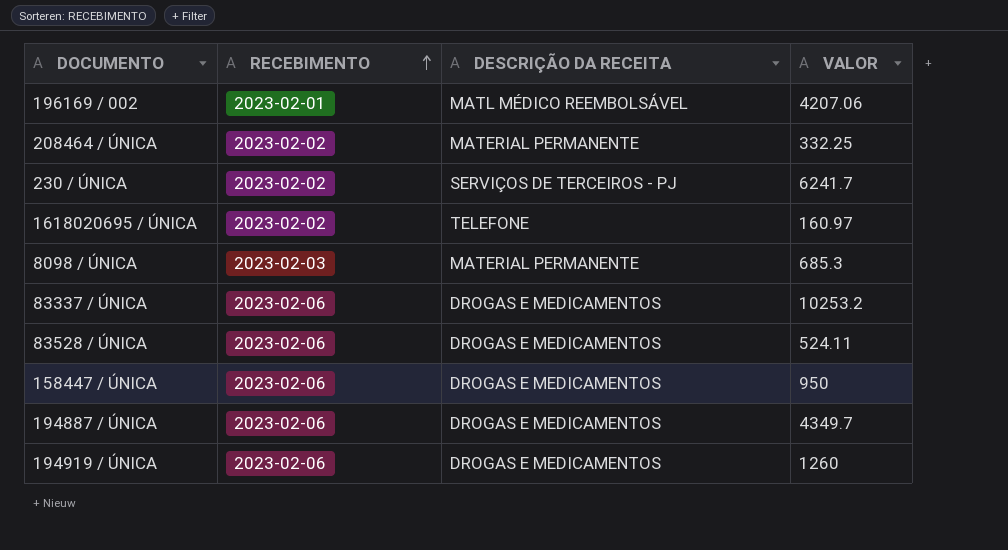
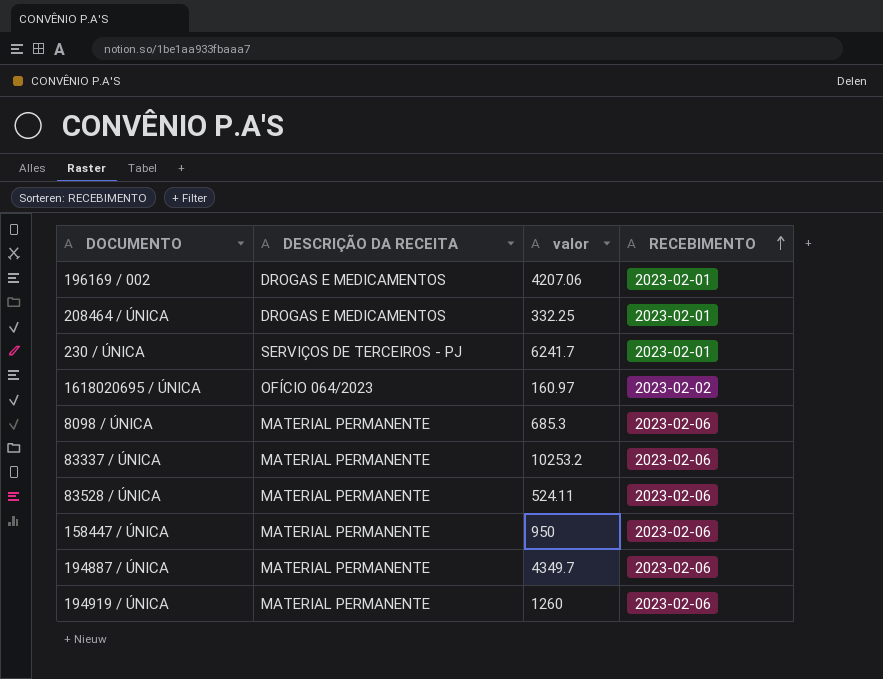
column name: VALOR -> valor
column RECEBIMENTO | position: 2 -> 4
196169 / 002 | DESCRIÇÃO DA RECEITA: MATL MÉDICO REEMBOLSÁVEL -> DROGAS E MEDICAMENTOS
208464 / ÚNICA | DESCRIÇÃO DA RECEITA: MATERIAL PERMANENTE -> DROGAS E MEDICAMENTOS
208464 / ÚNICA | RECEBIMENTO: 2023-02-02 -> 2023-02-01
230 / ÚNICA | RECEBIMENTO: 2023-02-02 -> 2023-02-01
1618020695 / ÚNICA | DESCRIÇÃO DA RECEITA: TELEFONE -> OFÍCIO 064/2023
8098 / ÚNICA | RECEBIMENTO: 2023-02-03 -> 2023-02-06
83337 / ÚNICA | DESCRIÇÃO DA RECEITA: DROGAS E MEDICAMENTOS -> MATERIAL PERMANENTE
83528 / ÚNICA | DESCRIÇÃO DA RECEITA: DROGAS E MEDICAMENTOS -> MATERIAL PERMANENTE
158447 / ÚNICA | DESCRIÇÃO DA RECEITA: DROGAS E MEDICAMENTOS -> MATERIAL PERMANENTE
194887 / ÚNICA | DESCRIÇÃO DA RECEITA: DROGAS E MEDICAMENTOS -> MATERIAL PERMANENTE
194919 / ÚNICA | DESCRIÇÃO DA RECEITA: DROGAS E MEDICAMENTOS -> MATERIAL PERMANENTE

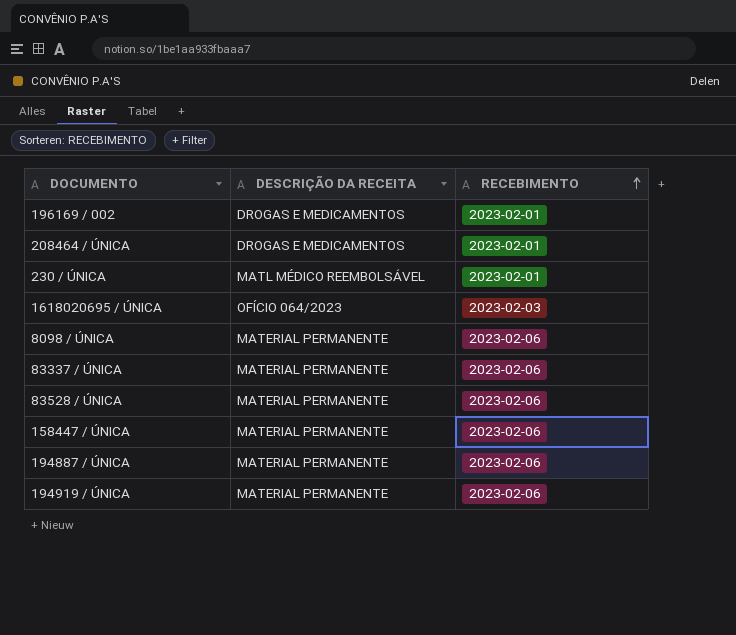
column valor | position: 3 -> none
230 / ÚNICA | DESCRIÇÃO DA RECEITA: SERVIÇOS DE TERCEIROS - PJ -> MATL MÉDICO REEMBOLSÁVEL
1618020695 / ÚNICA | RECEBIMENTO: 2023-02-02 -> 2023-02-03

